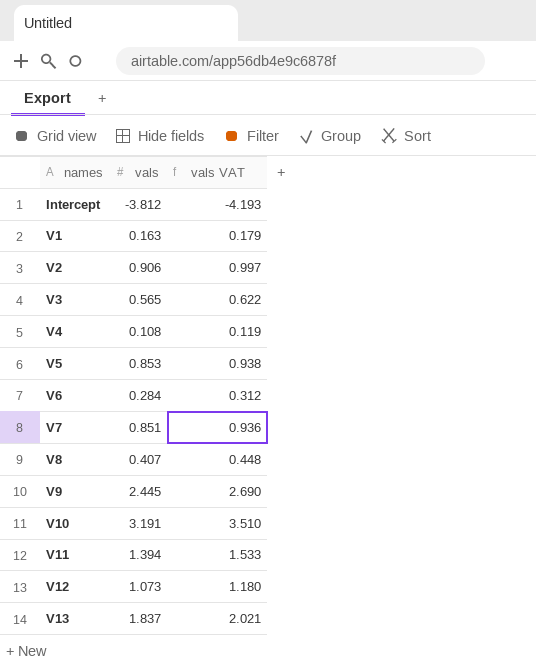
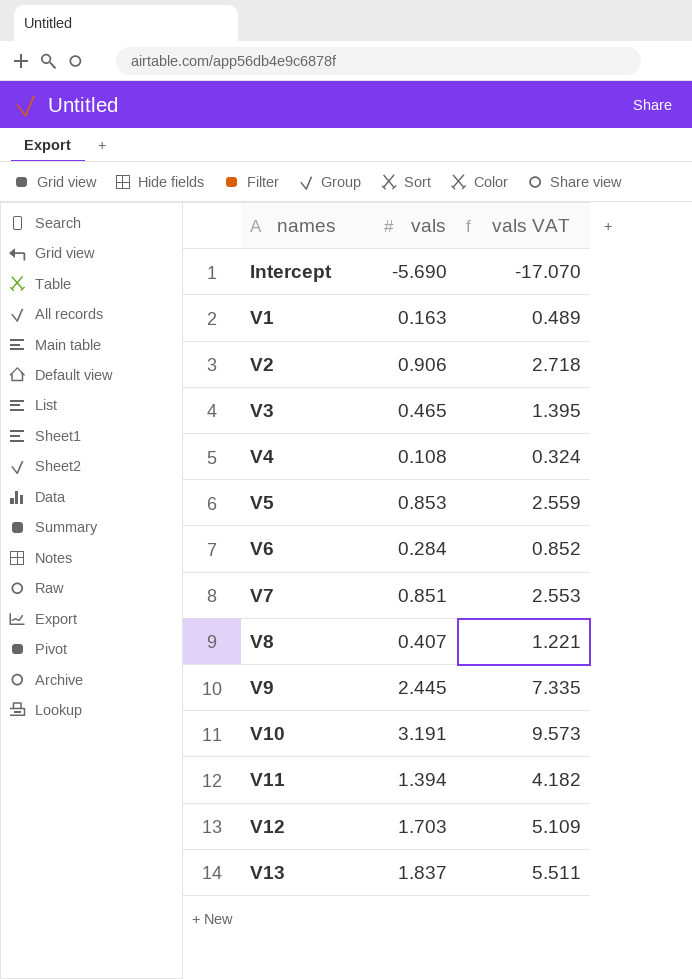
column vals VAT | formula: [vals] * 1.1 -> [vals] * 3
Intercept | vals: -3.812 -> -5.690
V3 | vals: 0.565 -> 0.465
V12 | vals: 1.073 -> 1.703

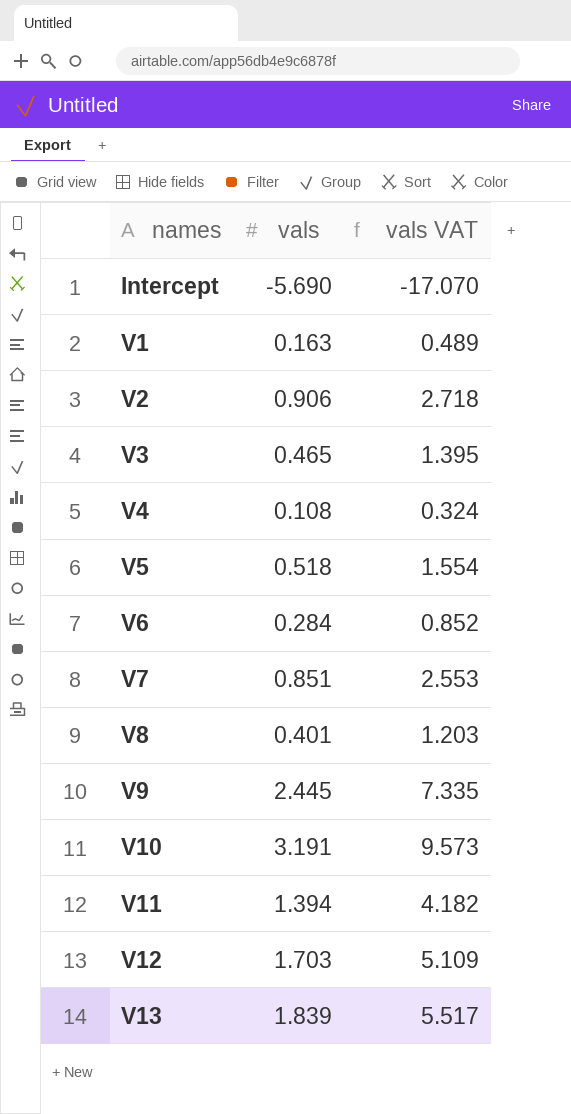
V5 | vals: 0.853 -> 0.518
V5 | vals VAT: 2.559 -> 1.554
V8 | vals: 0.407 -> 0.401
V8 | vals VAT: 1.221 -> 1.203
V13 | vals: 1.837 -> 1.839
V13 | vals VAT: 5.511 -> 5.517

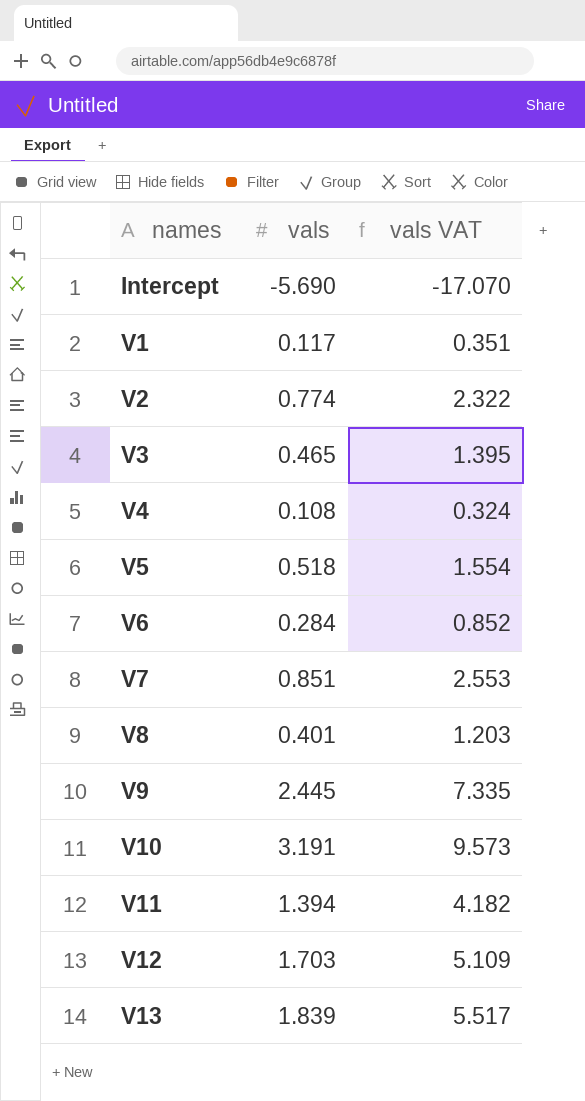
V1 | vals: 0.163 -> 0.117
V1 | vals VAT: 0.489 -> 0.351
V2 | vals: 0.906 -> 0.774
V2 | vals VAT: 2.718 -> 2.322

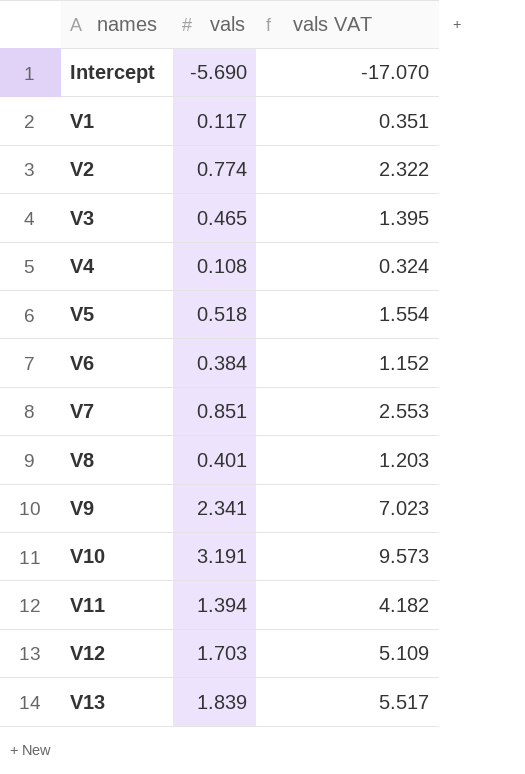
V6 | vals: 0.284 -> 0.384
V6 | vals VAT: 0.852 -> 1.152
V9 | vals: 2.445 -> 2.341
V9 | vals VAT: 7.335 -> 7.023

